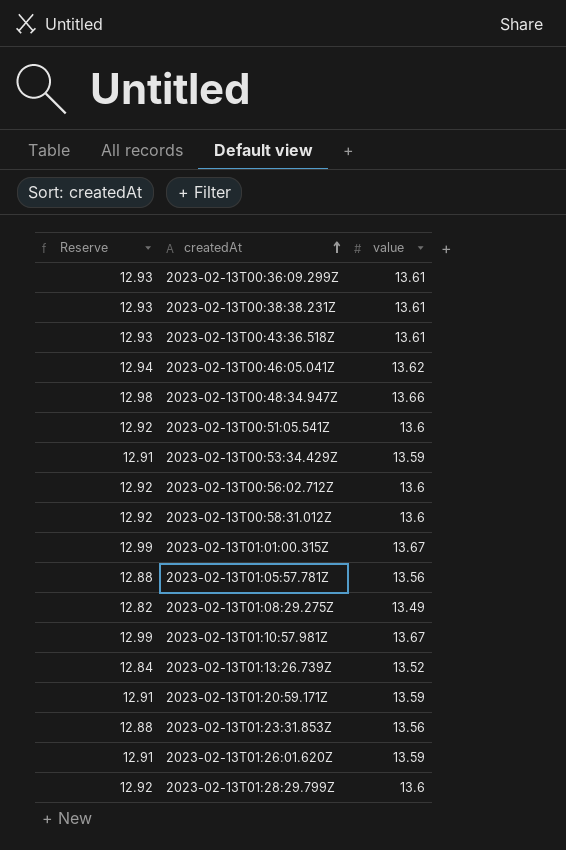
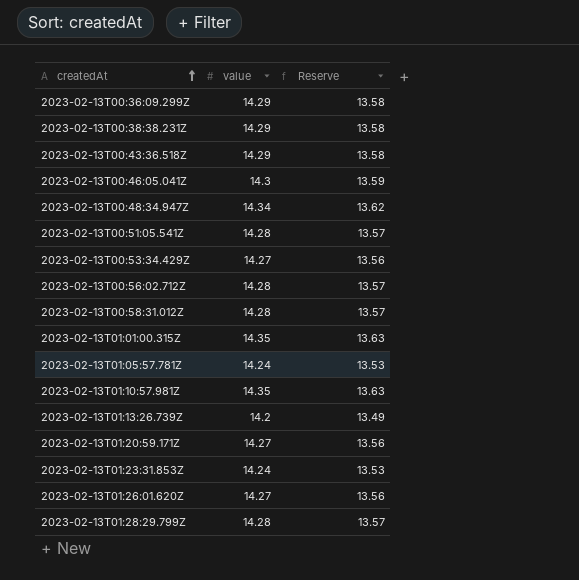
column Reserve | position: 1 -> 3
row 2023-02-13T01:08:29.275Z: 12.82 | 13.49 -> none
2023-02-13T00:36:09.299Z | value: 13.61 -> 14.29
2023-02-13T00:36:09.299Z | Reserve: 12.93 -> 13.58
2023-02-13T00:38:38.231Z | value: 13.61 -> 14.29
2023-02-13T00:38:38.231Z | Reserve: 12.93 -> 13.58
2023-02-13T00:43:36.518Z | value: 13.61 -> 14.29
2023-02-13T00:43:36.518Z | Reserve: 12.93 -> 13.58
2023-02-13T00:46:05.041Z | value: 13.62 -> 14.3
2023-02-13T00:46:05.041Z | Reserve: 12.94 -> 13.59
2023-02-13T00:48:34.947Z | value: 13.66 -> 14.34
2023-02-13T00:48:34.947Z | Reserve: 12.98 -> 13.62
2023-02-13T00:51:05.541Z | value: 13.6 -> 14.28
2023-02-13T00:51:05.541Z | Reserve: 12.92 -> 13.57
2023-02-13T00:53:34.429Z | value: 13.59 -> 14.27
2023-02-13T00:53:34.429Z | Reserve: 12.91 -> 13.56
2023-02-13T00:56:02.712Z | value: 13.6 -> 14.28
2023-02-13T00:56:02.712Z | Reserve: 12.92 -> 13.57
2023-02-13T00:58:31.012Z | value: 13.6 -> 14.28
2023-02-13T00:58:31.012Z | Reserve: 12.92 -> 13.57
2023-02-13T01:01:00.315Z | value: 13.67 -> 14.35
2023-02-13T01:01:00.315Z | Reserve: 12.99 -> 13.63
2023-02-13T01:05:57.781Z | value: 13.56 -> 14.24
2023-02-13T01:05:57.781Z | Reserve: 12.88 -> 13.53
2023-02-13T01:10:57.981Z | value: 13.67 -> 14.35
2023-02-13T01:10:57.981Z | Reserve: 12.99 -> 13.63
2023-02-13T01:13:26.739Z | value: 13.52 -> 14.2
2023-02-13T01:13:26.739Z | Reserve: 12.84 -> 13.49
2023-02-13T01:20:59.171Z | value: 13.59 -> 14.27
2023-02-13T01:20:59.171Z | Reserve: 12.91 -> 13.56
2023-02-13T01:23:31.853Z | value: 13.56 -> 14.24
2023-02-13T01:23:31.853Z | Reserve: 12.88 -> 13.53
2023-02-13T01:26:01.620Z | value: 13.59 -> 14.27
2023-02-13T01:26:01.620Z | Reserve: 12.91 -> 13.56
2023-02-13T01:28:29.799Z | value: 13.6 -> 14.28
2023-02-13T01:28:29.799Z | Reserve: 12.92 -> 13.57

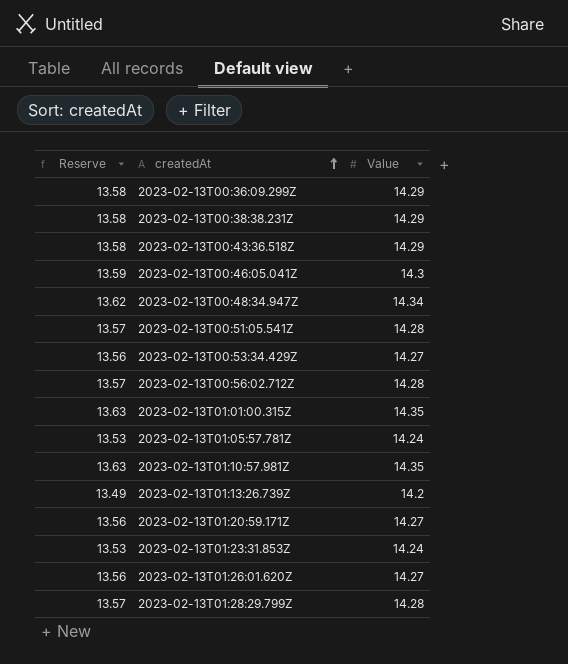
column Reserve | position: 3 -> 1
column name: value -> Value
row 2023-02-13T00:58:31.012Z: 14.28 | 13.57 -> none

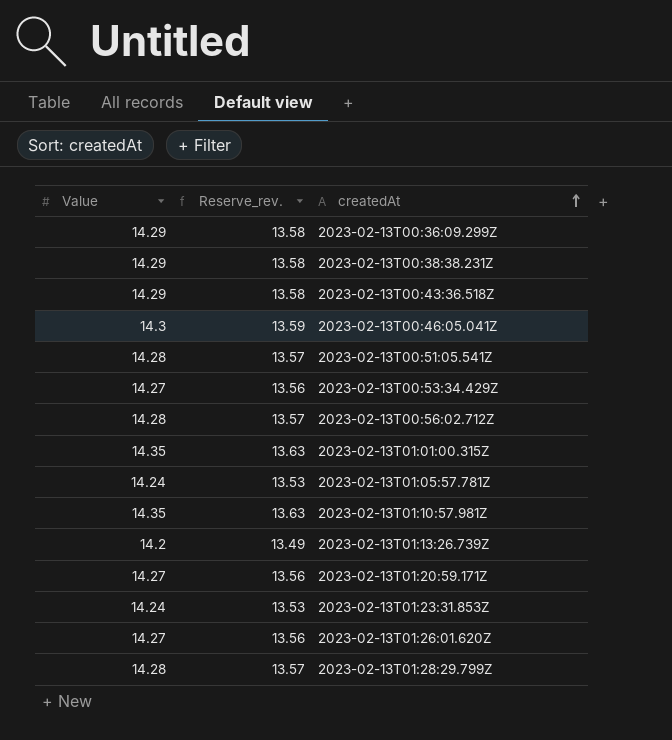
column Value | position: 3 -> 1
column name: Reserve -> Reserve_rev.
row 2023-02-13T00:48:34.947Z: 13.62 | 14.34 -> none

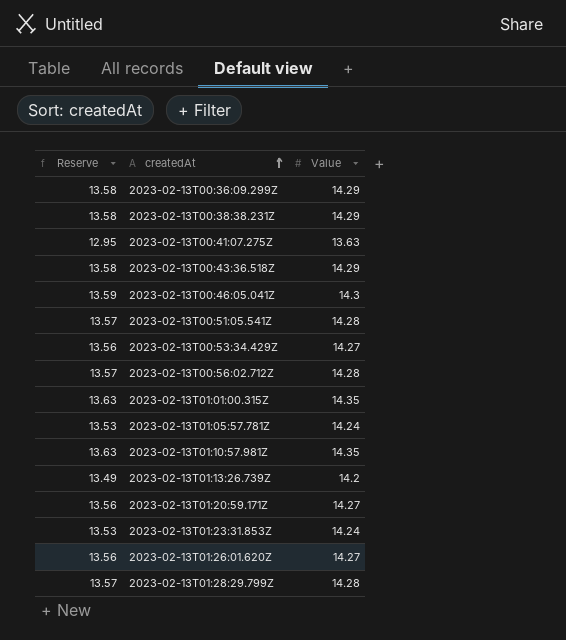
column name: Reserve_rev. -> Reserve
column Value | position: 1 -> 3
row 2023-02-13T00:41:07.275Z: none -> 12.95 | 13.63

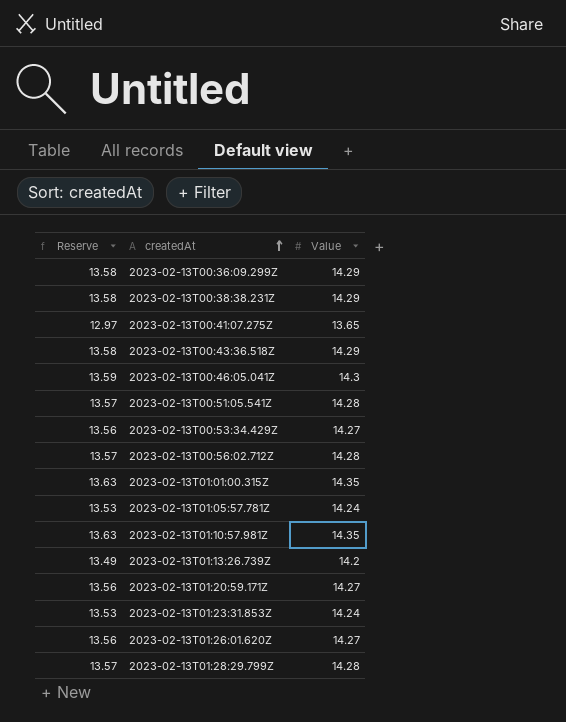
2023-02-13T00:41:07.275Z | Reserve: 12.95 -> 12.97
2023-02-13T00:41:07.275Z | Value: 13.63 -> 13.65

